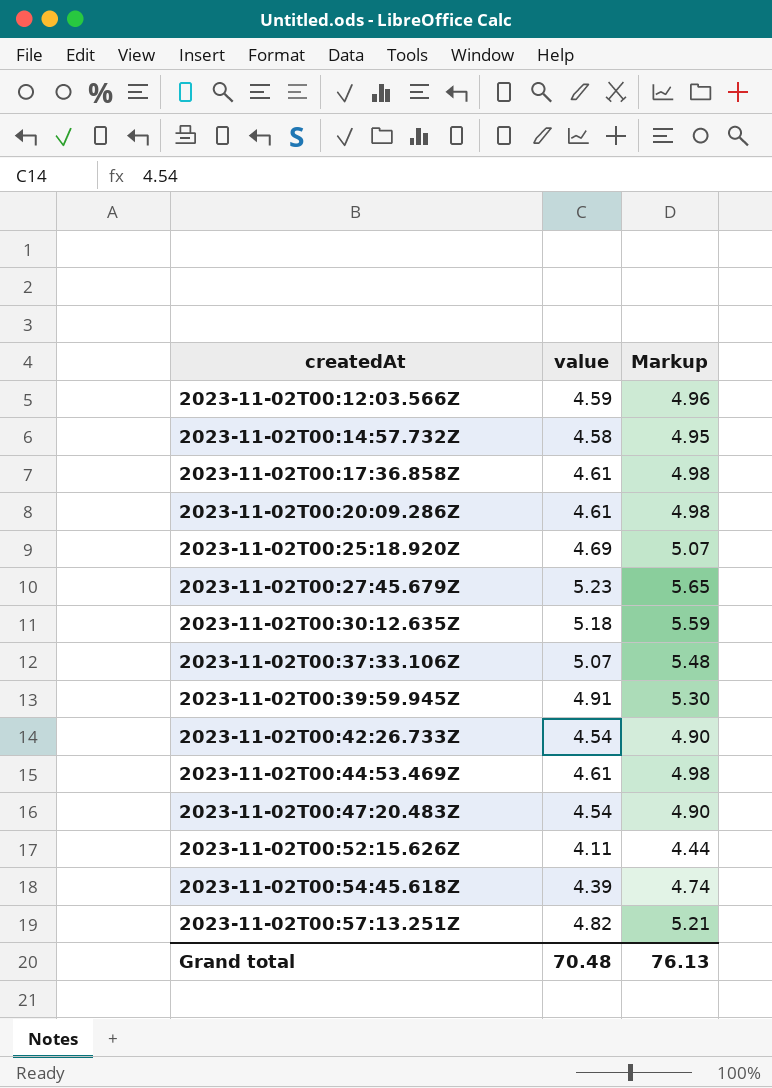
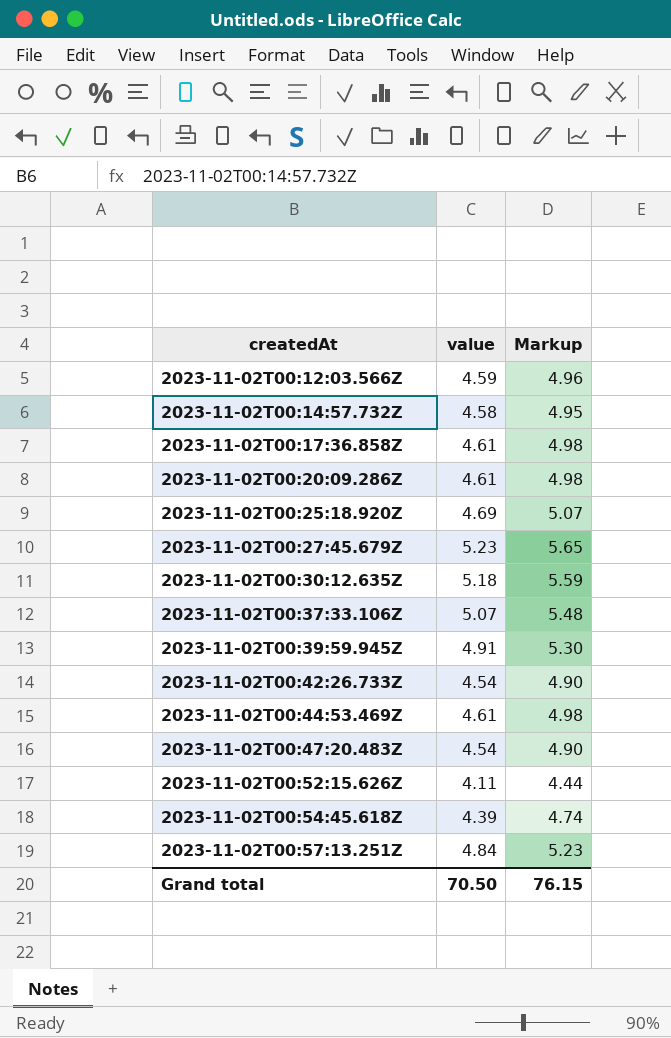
2023-11-02T00:57:13.251Z | value: 4.82 -> 4.84
2023-11-02T00:57:13.251Z | Markup: 5.21 -> 5.23
Grand total | value: 70.48 -> 70.50
Grand total | Markup: 76.13 -> 76.15

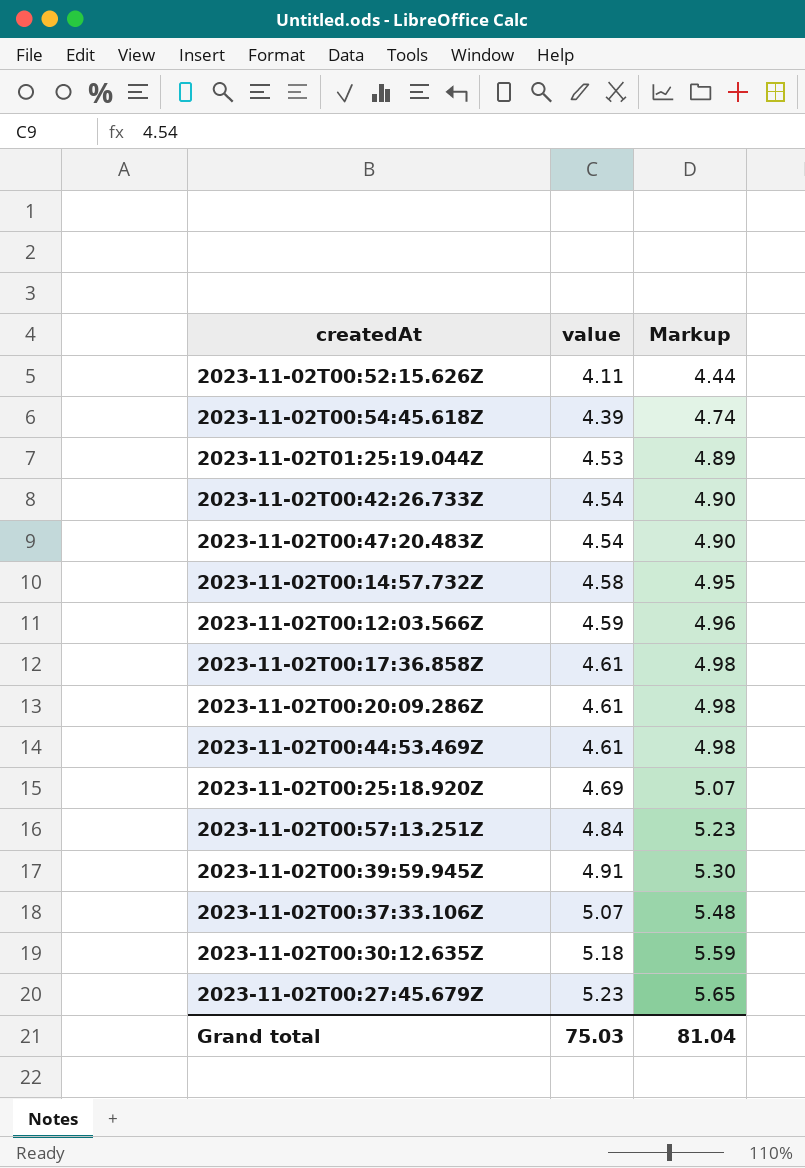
row order: createdAt ascending -> value ascending
row 2023-11-02T01:25:19.044Z: none -> 4.53 | 4.89
Grand total | value: 70.50 -> 75.03
Grand total | Markup: 76.15 -> 81.04

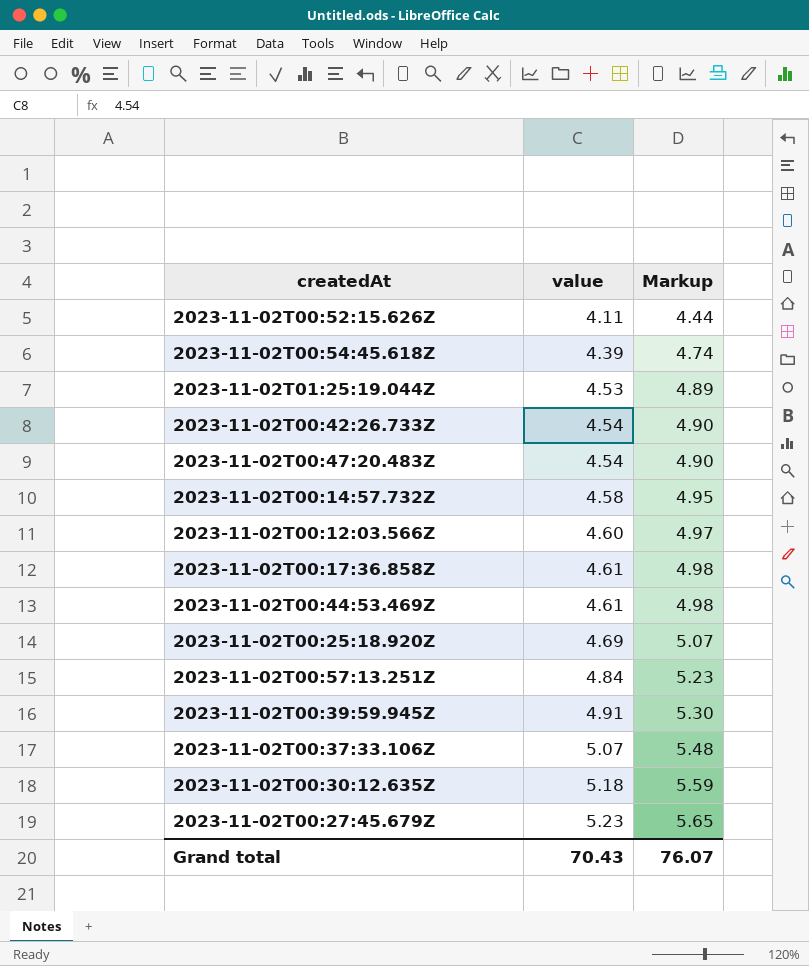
row 2023-11-02T00:20:09.286Z: 4.61 | 4.98 -> none
2023-11-02T00:12:03.566Z | value: 4.59 -> 4.60
2023-11-02T00:12:03.566Z | Markup: 4.96 -> 4.97
Grand total | value: 75.03 -> 70.43
Grand total | Markup: 81.04 -> 76.07

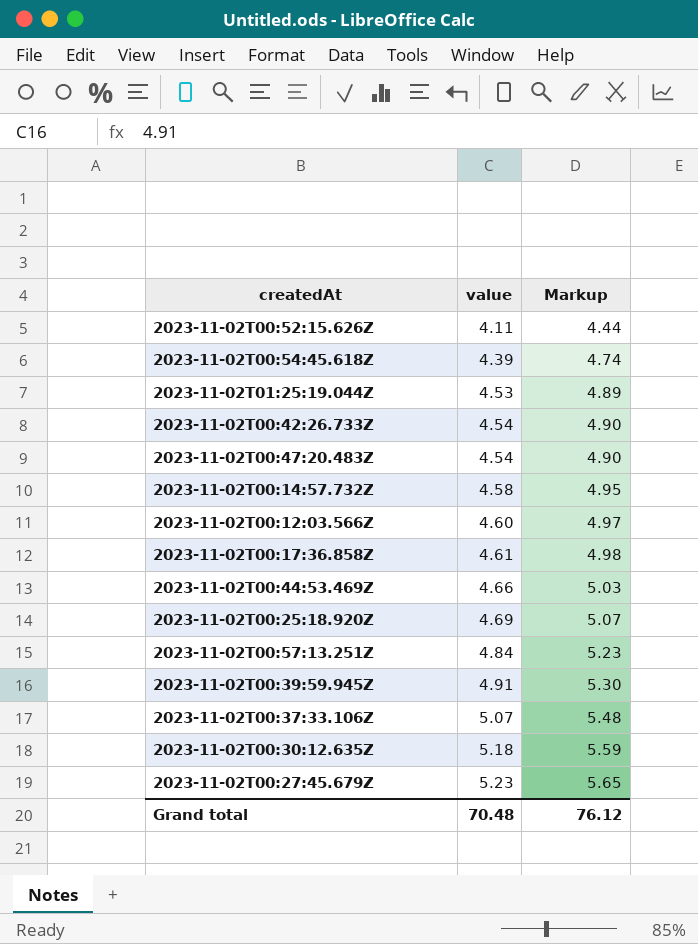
2023-11-02T00:44:53.469Z | value: 4.61 -> 4.66
2023-11-02T00:44:53.469Z | Markup: 4.98 -> 5.03
Grand total | value: 70.43 -> 70.48
Grand total | Markup: 76.07 -> 76.12

